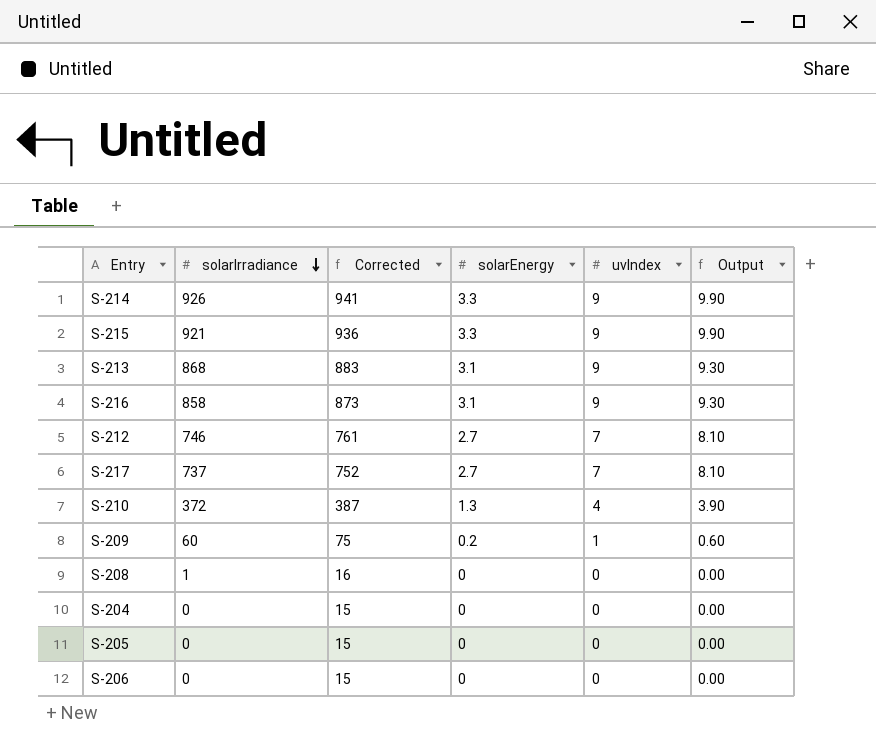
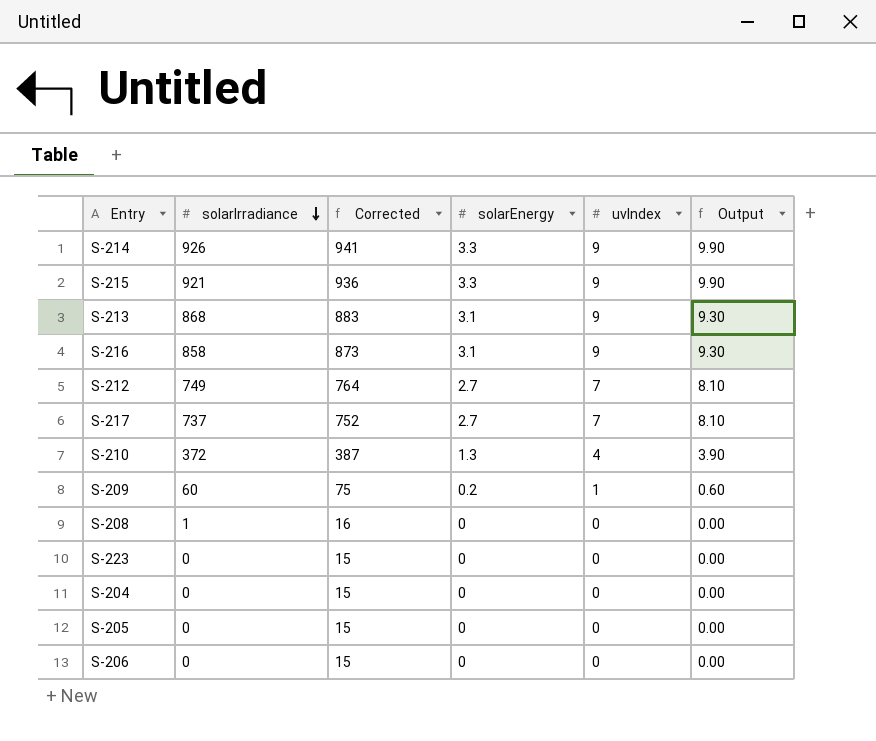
S-212 | solarIrradiance: 746 -> 749
S-212 | Corrected: 761 -> 764
row S-223: none -> 0 | 15 | 0 | 0 | 0.00

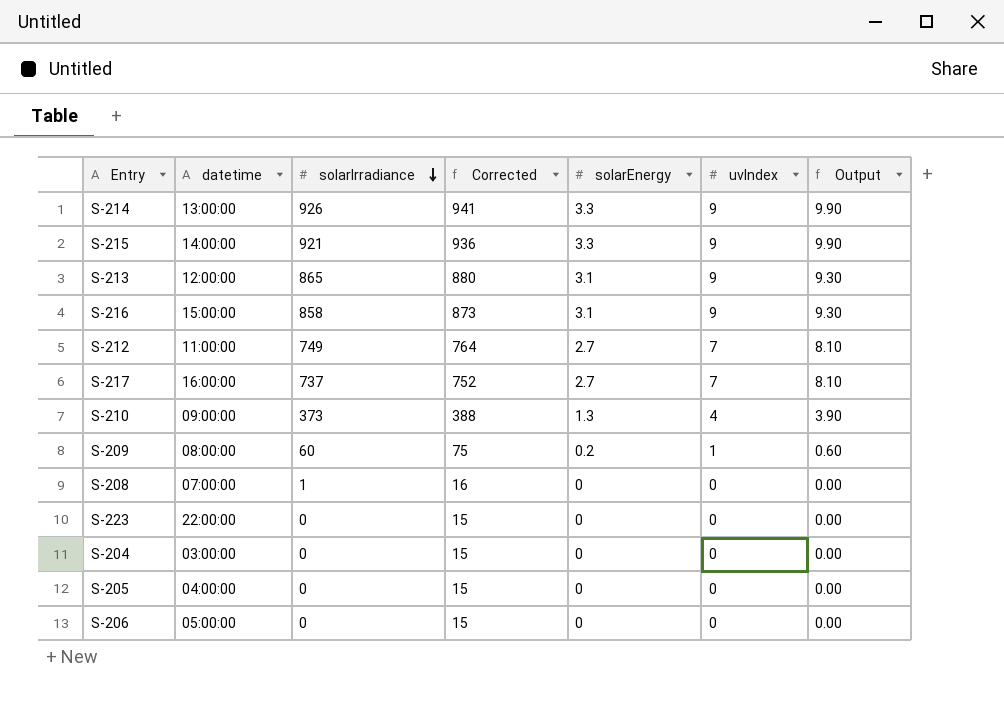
column datetime | position: none -> 2
S-213 | solarIrradiance: 868 -> 865
S-213 | Corrected: 883 -> 880
S-210 | solarIrradiance: 372 -> 373
S-210 | Corrected: 387 -> 388

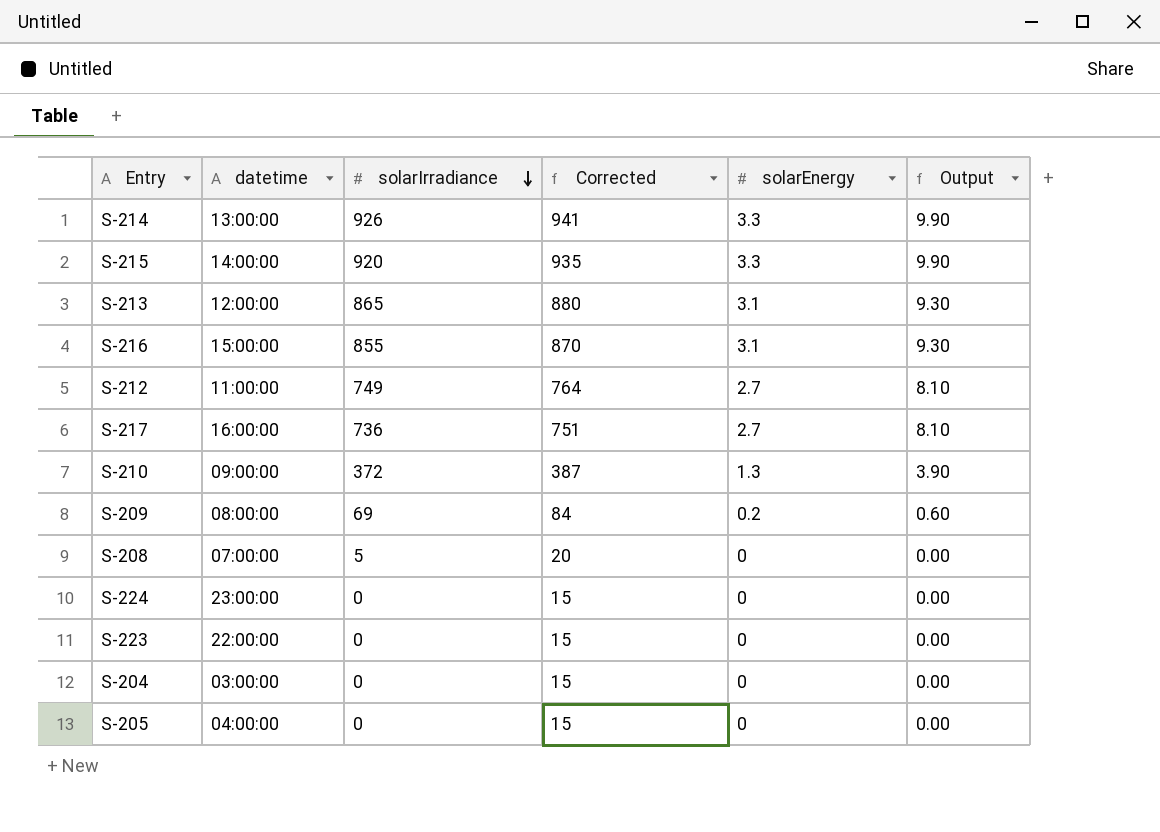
column uvIndex | position: 6 -> none
row S-206: 05:00:00 | 0 | 15 | 0 | 0 | 0.00 -> none
S-215 | solarIrradiance: 921 -> 920
S-215 | Corrected: 936 -> 935
S-216 | solarIrradiance: 858 -> 855
S-216 | Corrected: 873 -> 870
S-217 | solarIrradiance: 737 -> 736
S-217 | Corrected: 752 -> 751
S-210 | solarIrradiance: 373 -> 372
S-210 | Corrected: 388 -> 387
S-209 | solarIrradiance: 60 -> 69
S-209 | Corrected: 75 -> 84
S-208 | solarIrradiance: 1 -> 5
S-208 | Corrected: 16 -> 20
row S-224: none -> 23:00:00 | 0 | 15 | 0 | 0.00

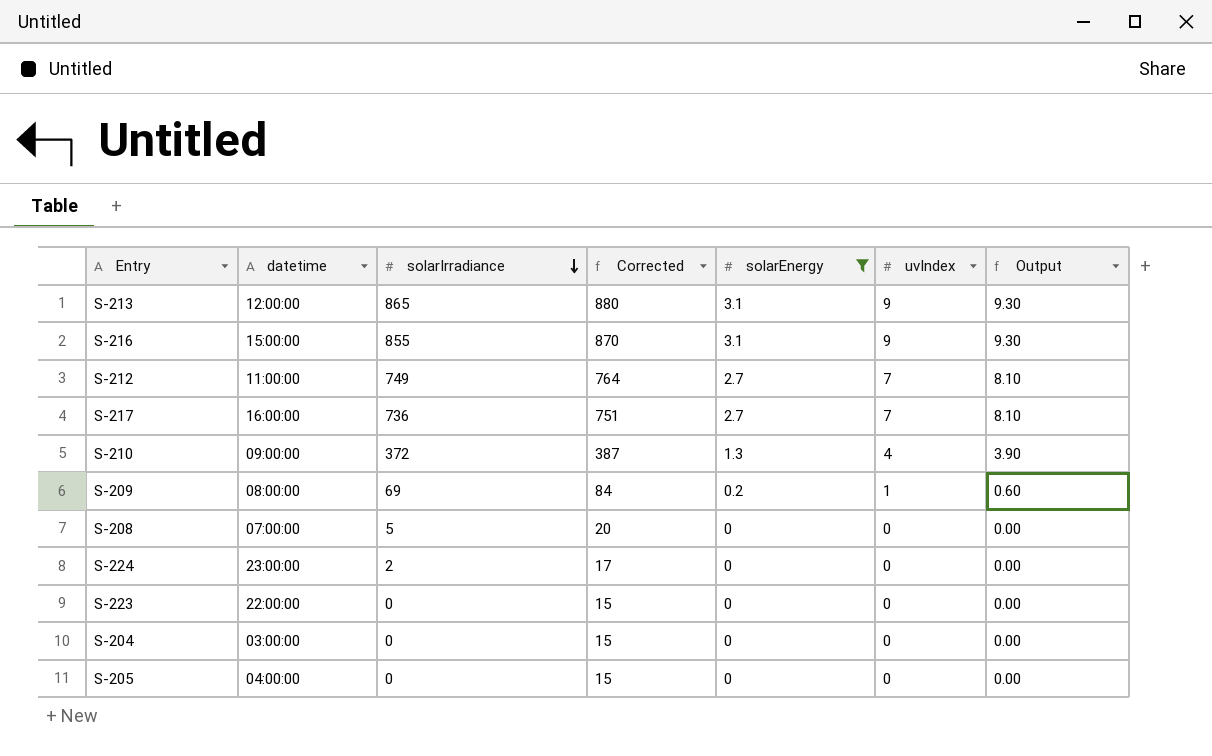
filter: none -> solarEnergy != 3.3
column uvIndex | position: none -> 6
S-224 | solarIrradiance: 0 -> 2
S-224 | Corrected: 15 -> 17

